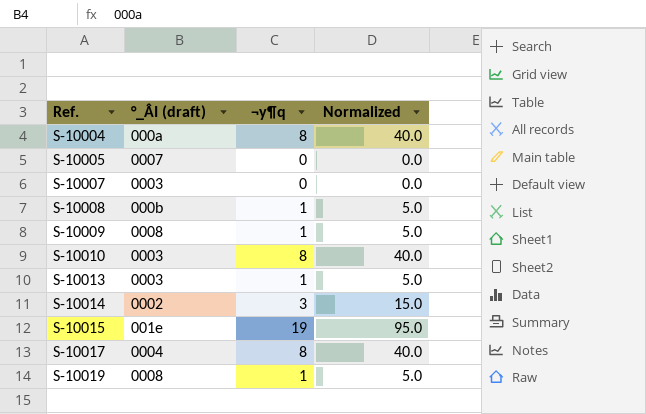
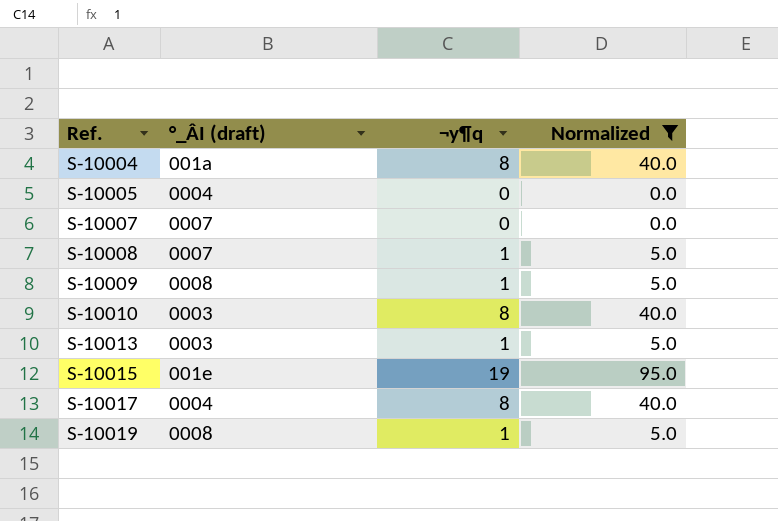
filter: none -> Normalized != 15.0
S-10004 | °_ÂI (draft): 000a -> 001a
S-10005 | °_ÂI (draft): 0007 -> 0004
S-10007 | °_ÂI (draft): 0003 -> 0007
S-10008 | °_ÂI (draft): 000b -> 0007

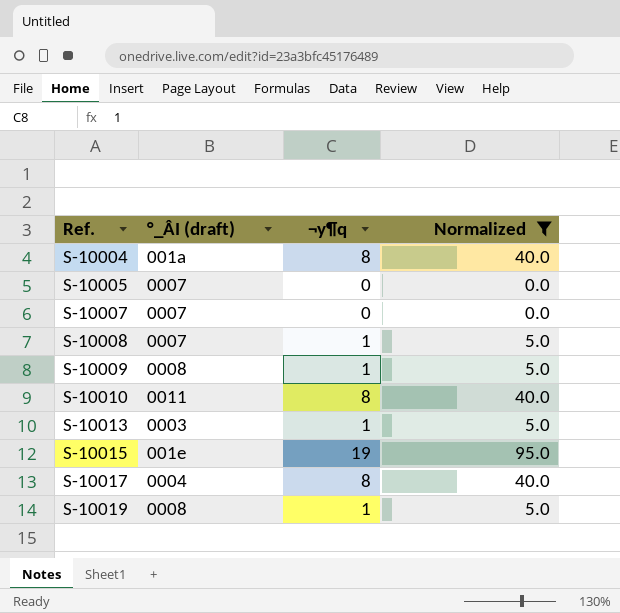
S-10005 | °_ÂI (draft): 0004 -> 0007
S-10010 | °_ÂI (draft): 0003 -> 0011

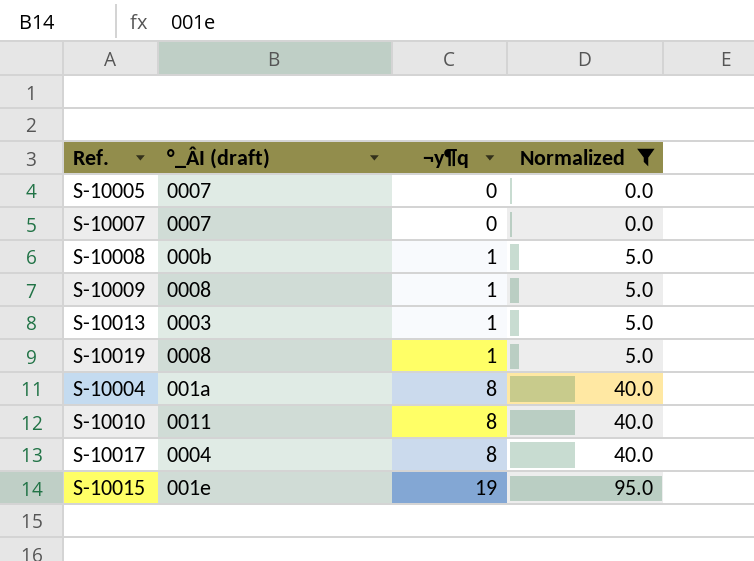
row order: Ref. ascending -> ¬y¶q ascending
S-10008 | °_ÂI (draft): 0007 -> 000b

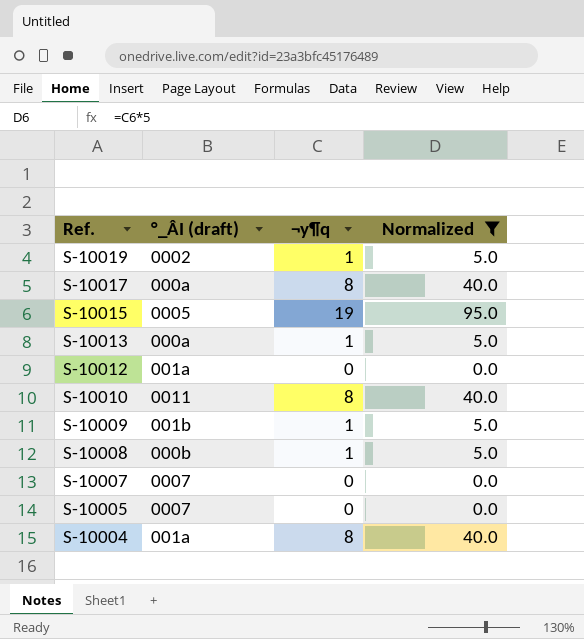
row order: ¬y¶q ascending -> Ref. descending
S-10019 | °_ÂI (draft): 0008 -> 0002
S-10017 | °_ÂI (draft): 0004 -> 000a
S-10015 | °_ÂI (draft): 001e -> 0005
S-10013 | °_ÂI (draft): 0003 -> 000a
row S-10012: none -> 001a | 0 | 0.0
S-10009 | °_ÂI (draft): 0008 -> 001b

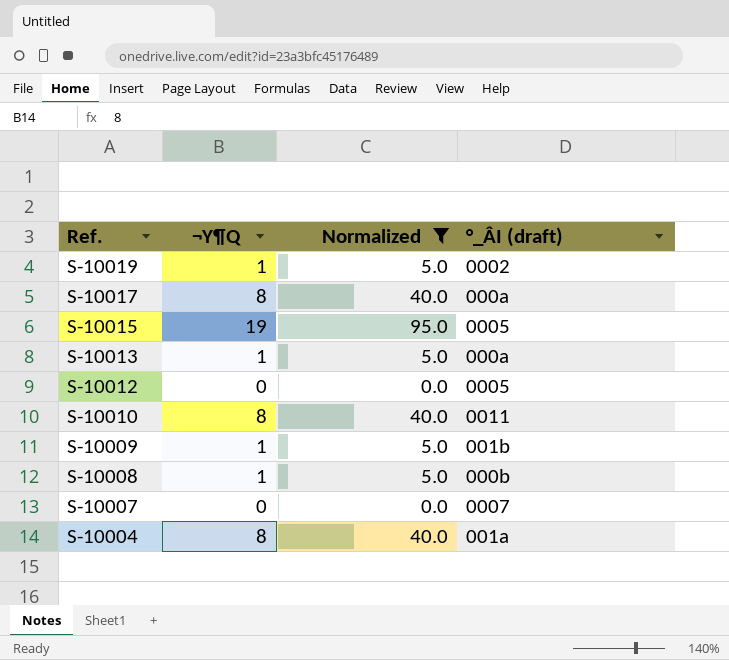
column name: ¬y¶q -> ¬Y¶Q
column °_ÂI (draft) | position: 2 -> 4
row S-10005: 0007 | 0 | 0.0 -> none
S-10012 | °_ÂI (draft): 001a -> 0005

